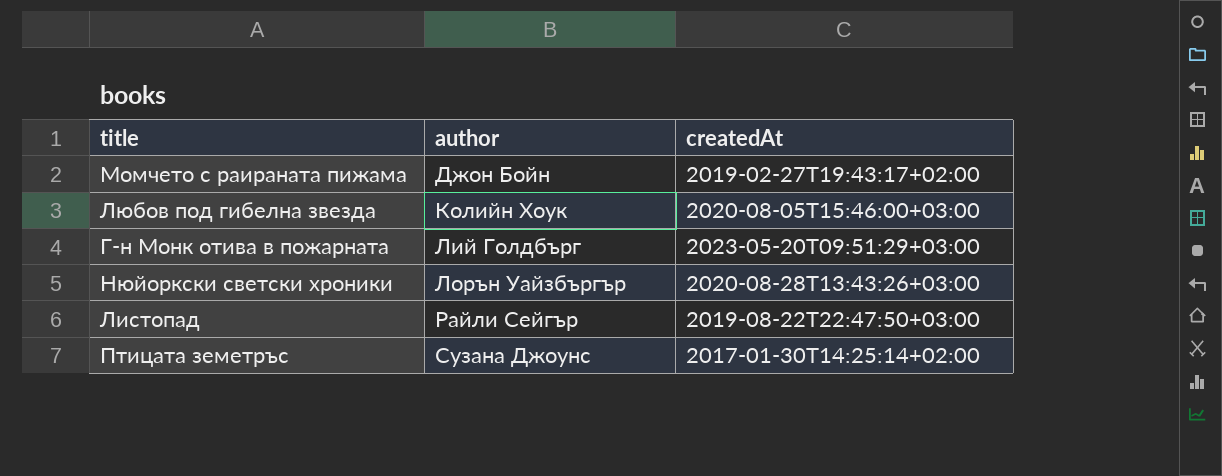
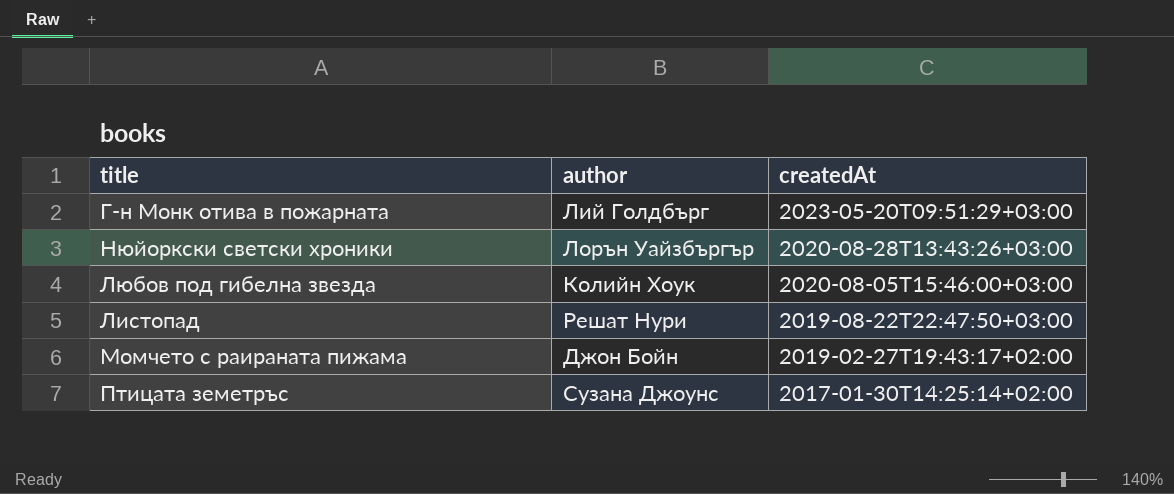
row order: author ascending -> createdAt descending
Листопад | author: Райли Сейгър -> Решат Нури

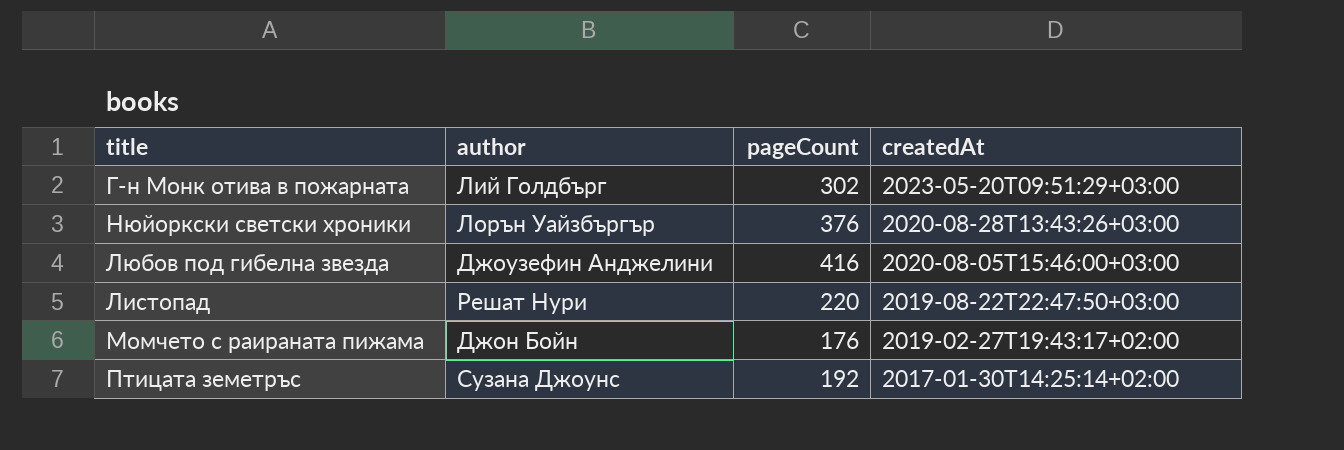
column pageCount | position: none -> 3
Любов под гибелна звезда | author: Колийн Хоук -> Джоузефин Анджелини

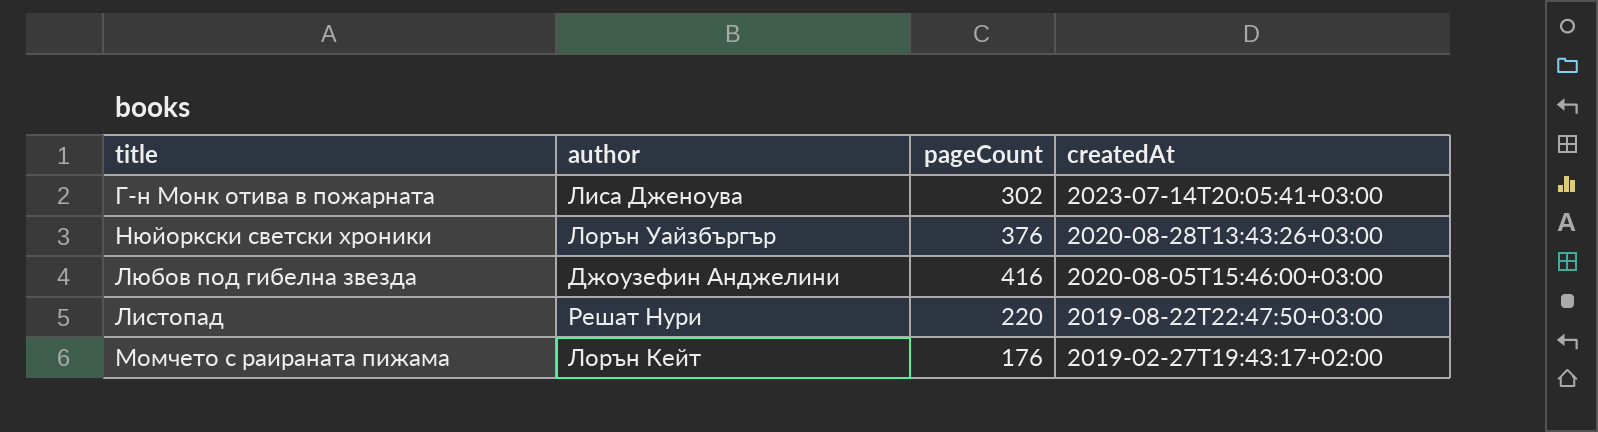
row Птицата земетръс: Сузана Джоунс | 192 | 2017-01-30T14:25:14+02:00 -> none
Г-н Монк отива в пожарната | author: Лий Голдбърг -> Лиса Дженоува
Г-н Монк отива в пожарната | createdAt: 2023-05-20T09:51:29+03:00 -> 2023-07-14T20:05:41+03:00
Момчето с раираната пижама | author: Джон Бойн -> Лорън Кейт

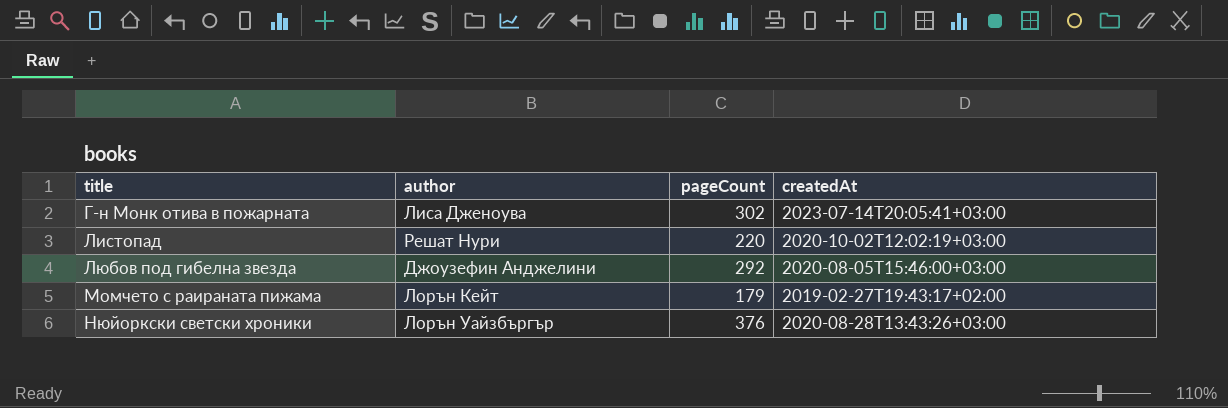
row order: createdAt descending -> title ascending
Листопад | createdAt: 2019-08-22T22:47:50+03:00 -> 2020-10-02T12:02:19+03:00
Любов под гибелна звезда | pageCount: 416 -> 292
Момчето с раираната пижама | pageCount: 176 -> 179

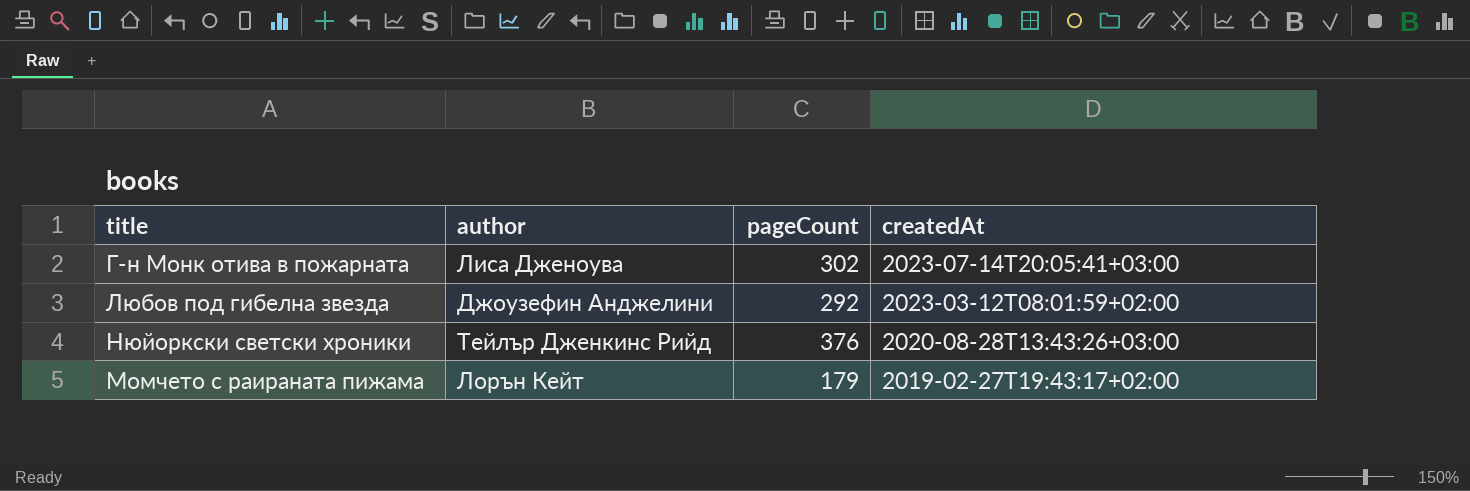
row order: title ascending -> createdAt descending
row Листопад: Решат Нури | 220 | 2020-10-02T12:02:19+03:00 -> none
Любов под гибелна звезда | createdAt: 2020-08-05T15:46:00+03:00 -> 2023-03-12T08:01:59+02:00
Нюйоркски светски хроники | author: Лорън Уайзбъргър -> Тейлър Дженкинс Рийд

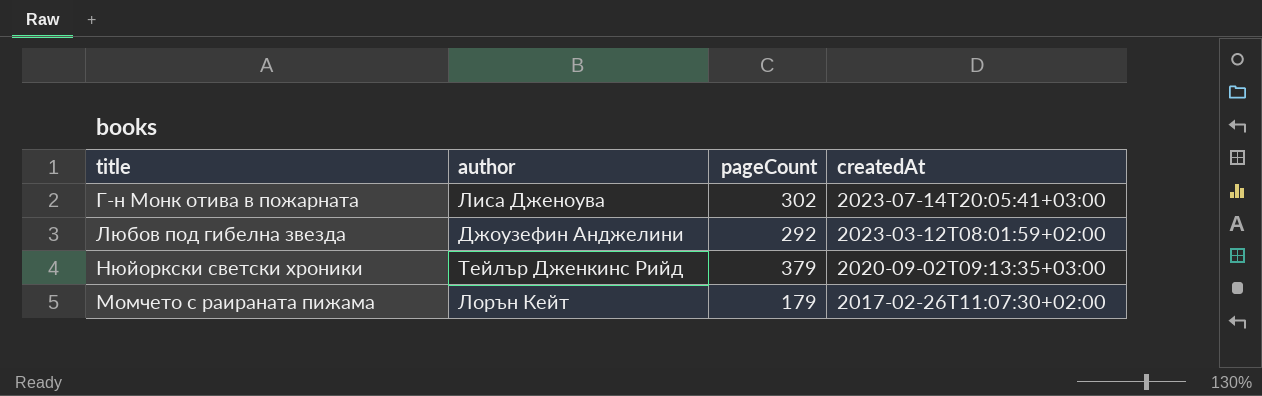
Нюйоркски светски хроники | pageCount: 376 -> 379
Нюйоркски светски хроники | createdAt: 2020-08-28T13:43:26+03:00 -> 2020-09-02T09:13:35+03:00
Момчето с раираната пижама | createdAt: 2019-02-27T19:43:17+02:00 -> 2017-02-26T11:07:30+02:00

